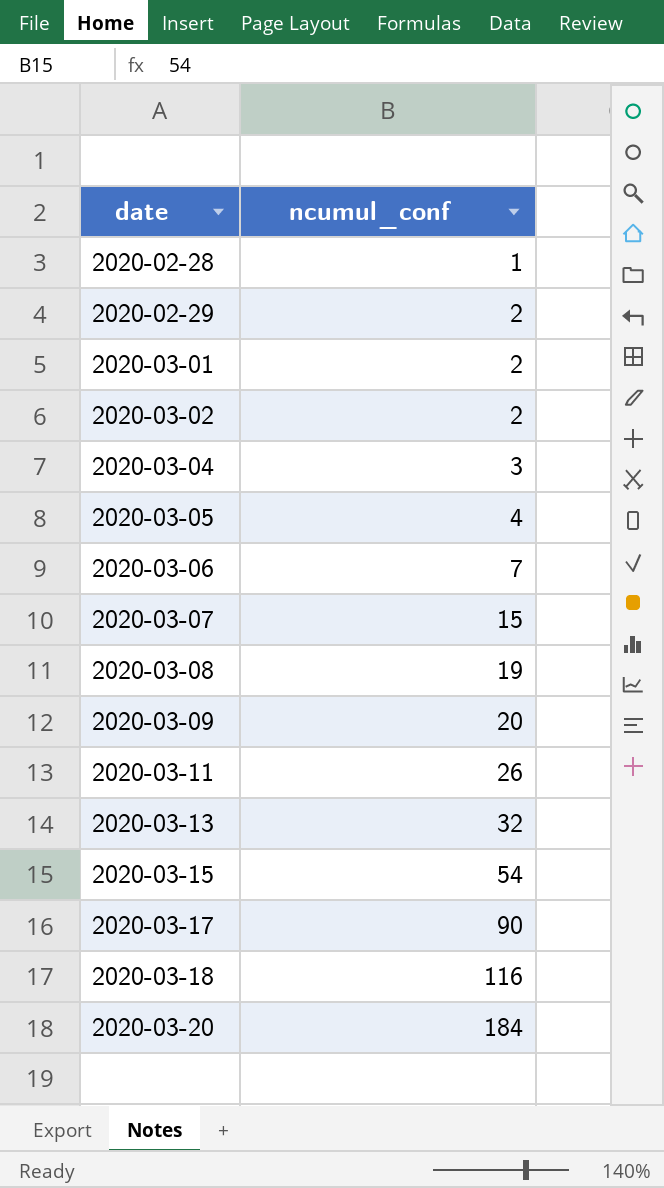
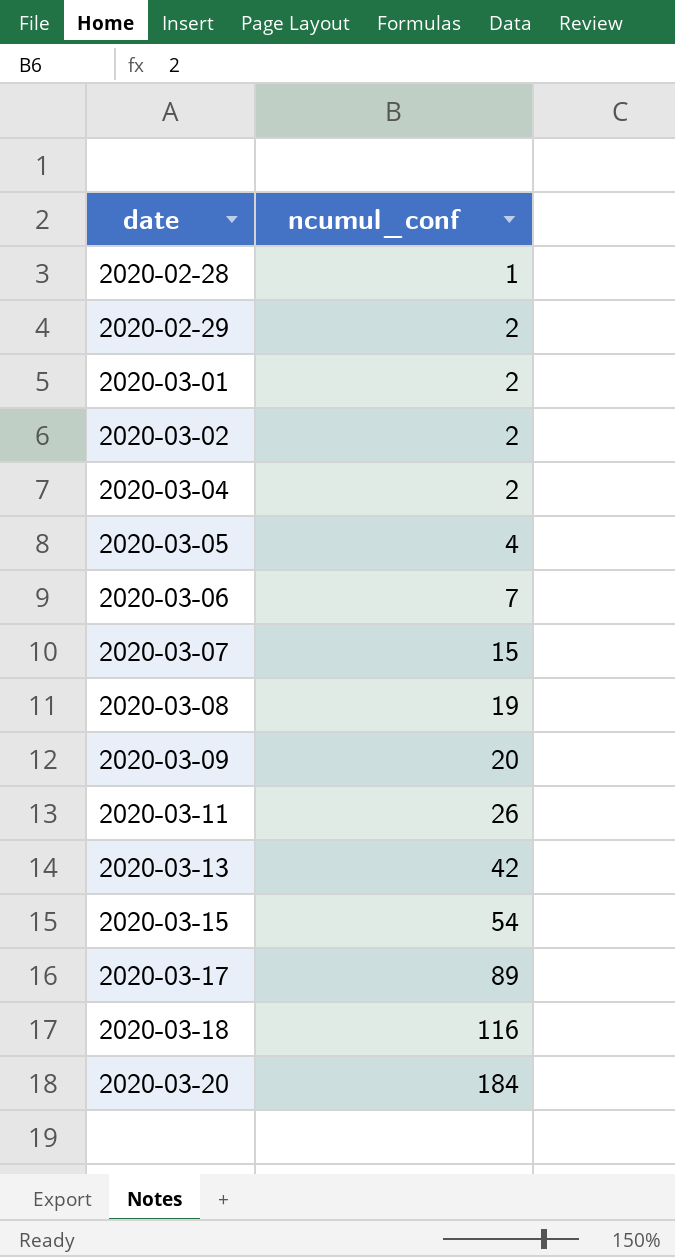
2020-03-04 | ncumul_conf: 3 -> 2
2020-03-13 | ncumul_conf: 32 -> 42
2020-03-17 | ncumul_conf: 90 -> 89

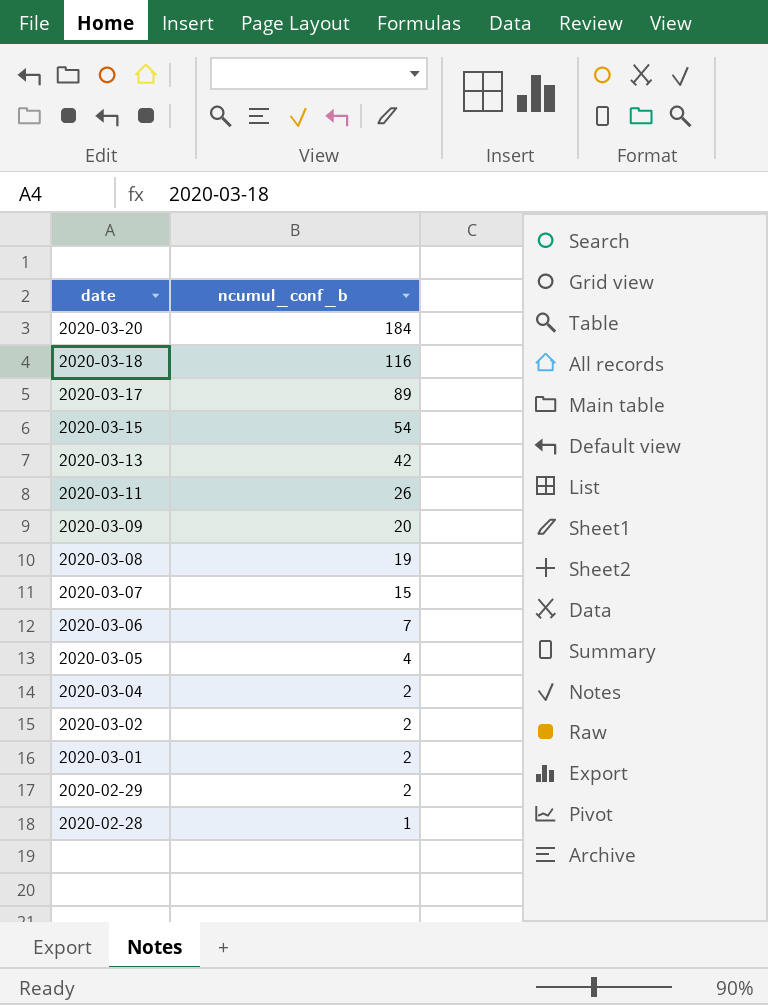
row order: date ascending -> date descending
column name: ncumul_conf -> ncumul_conf_b

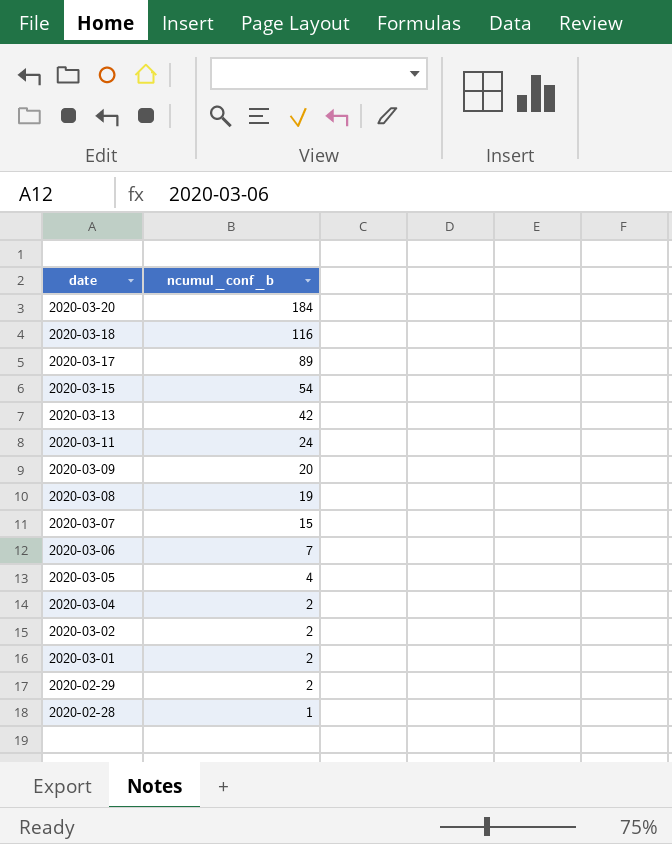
2020-03-11 | ncumul_conf_b: 26 -> 24

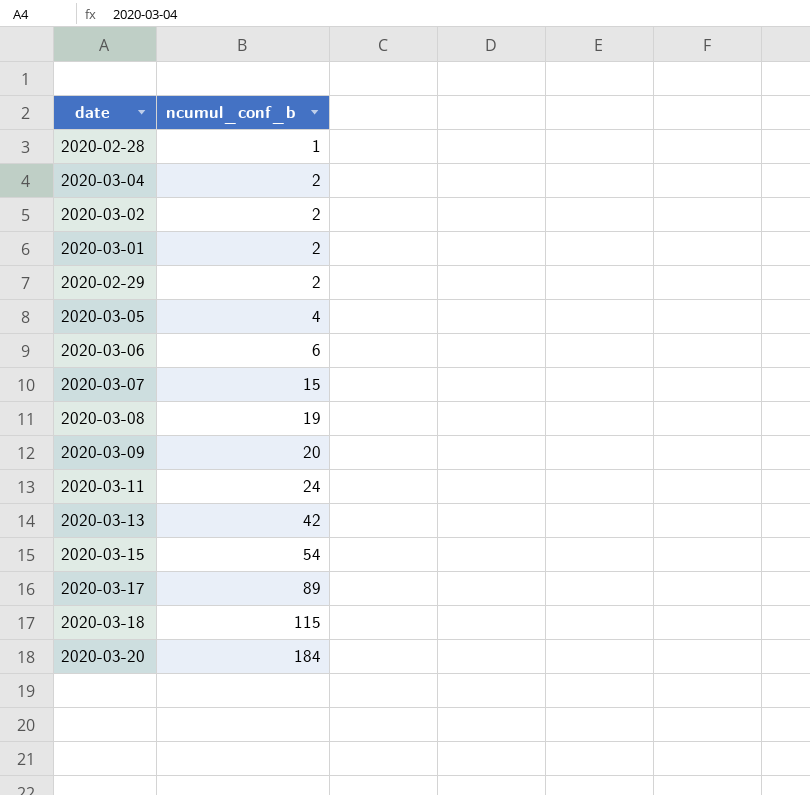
row order: date descending -> ncumul_conf_b ascending
2020-03-06 | ncumul_conf_b: 7 -> 6
2020-03-18 | ncumul_conf_b: 116 -> 115

